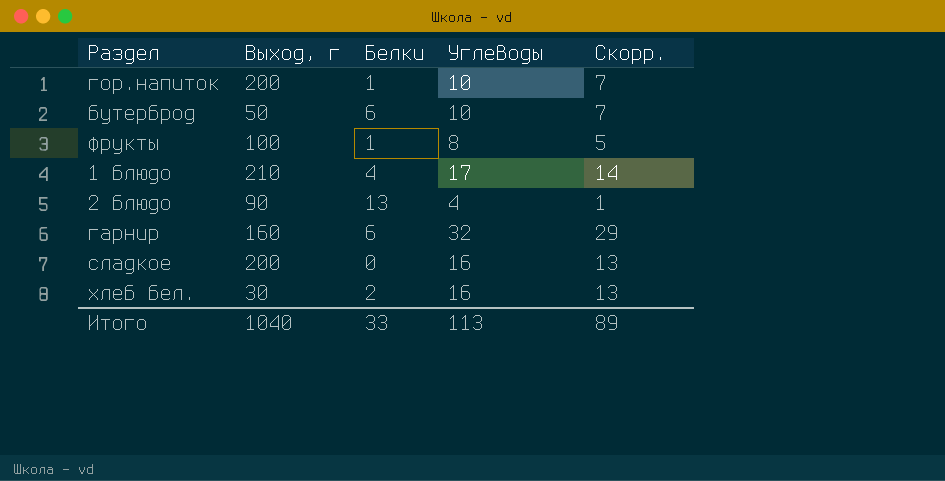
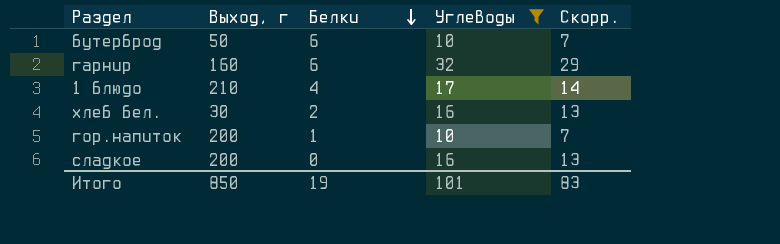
filter: none -> Углеводы >= 10
row order: none -> Белки descending
Итого | Выход, г: 1040 -> 850
Итого | Белки: 33 -> 19
Итого | Углеводы: 113 -> 101
Итого | Скорр.: 89 -> 83

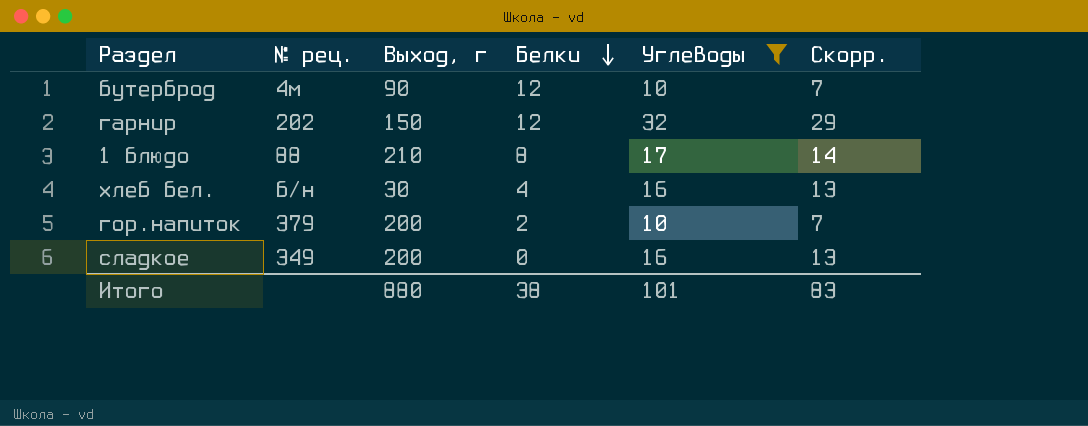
column № рец. | position: none -> 2
бутерброд | Выход, г: 50 -> 90
бутерброд | Белки: 6 -> 12
гарнир | Выход, г: 160 -> 150
гарнир | Белки: 6 -> 12
1 блюдо | Белки: 4 -> 8
хлеб бел. | Белки: 2 -> 4
гор.напиток | Белки: 1 -> 2
Итого | Выход, г: 850 -> 880
Итого | Белки: 19 -> 38

